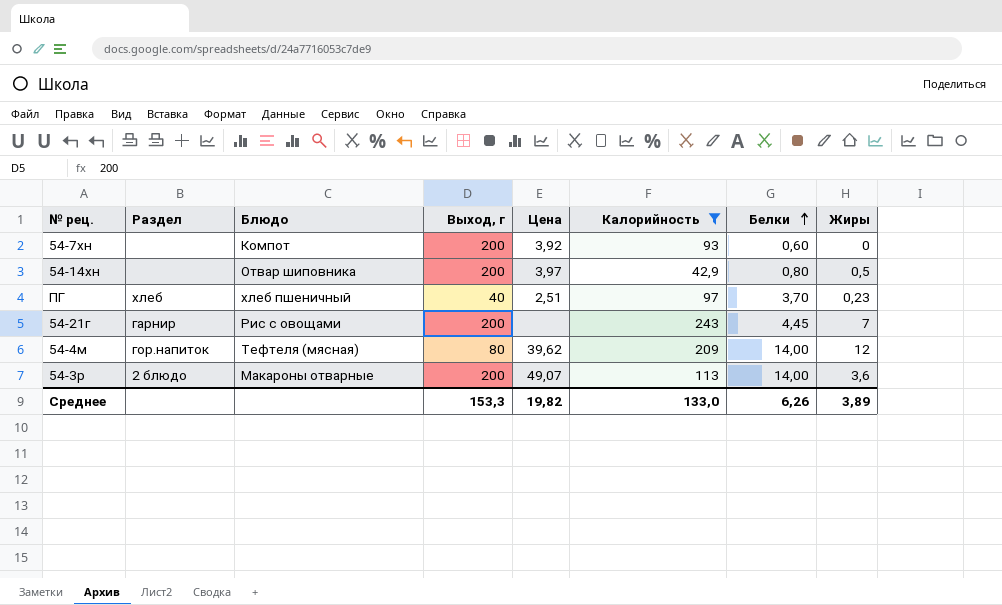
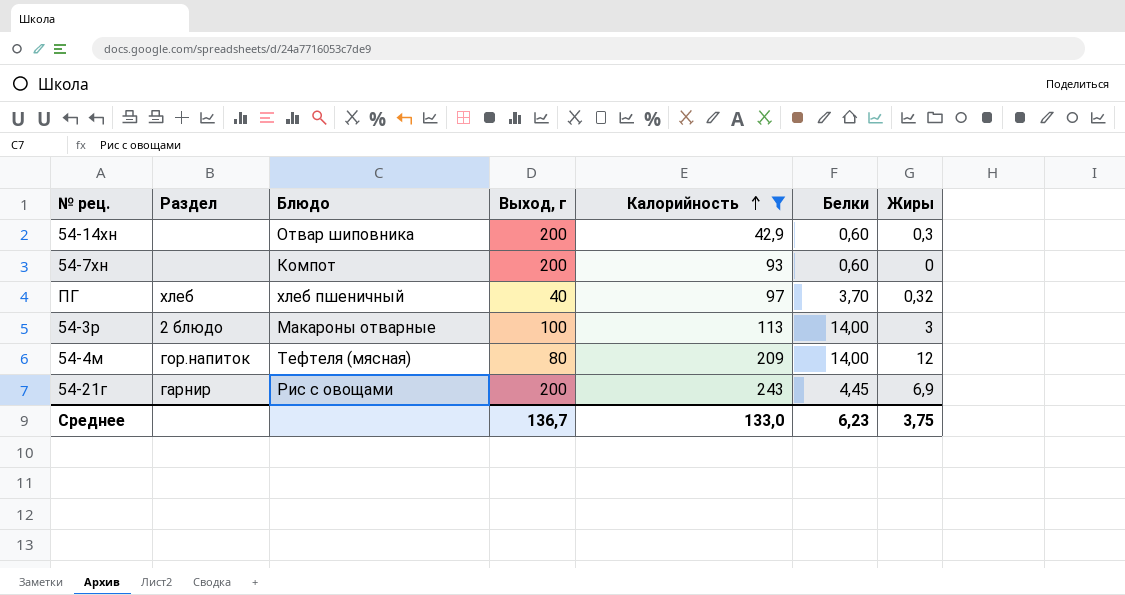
row order: Белки ascending -> Калорийность ascending
column Цена | position: 5 -> none
54-14хн | Белки: 0,80 -> 0,60
54-14хн | Жиры: 0,5 -> 0,3
ПГ | Жиры: 0,23 -> 0,32
54-3р | Выход, г: 200 -> 100
54-3р | Жиры: 3,6 -> 3
54-21г | Жиры: 7 -> 6,9
Среднее | Выход, г: 153,3 -> 136,7
Среднее | Белки: 6,26 -> 6,23
Среднее | Жиры: 3,89 -> 3,75

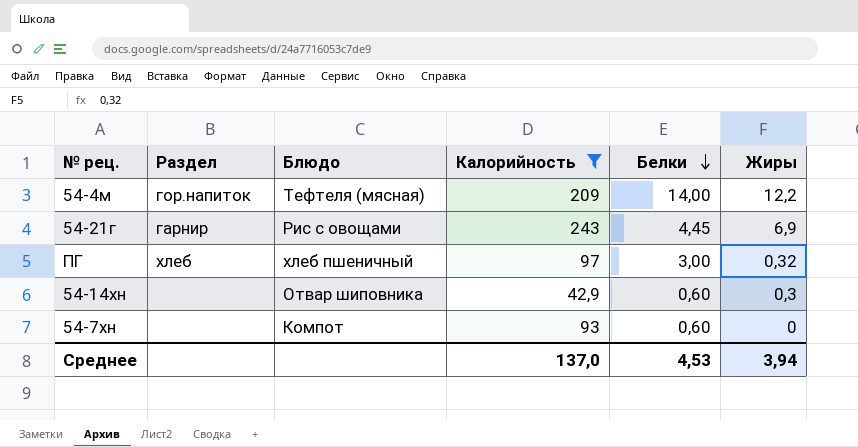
row order: Калорийность ascending -> Белки descending
column Выход, г | position: 4 -> none
row 54-3р: 2 блюдо | Макароны отварные | 100 | 113 | 14,00 | 3 -> none
54-4м | Жиры: 12 -> 12,2
ПГ | Белки: 3,70 -> 3,00
Среднее | Калорийность: 133,0 -> 137,0
Среднее | Белки: 6,23 -> 4,53
Среднее | Жиры: 3,75 -> 3,94

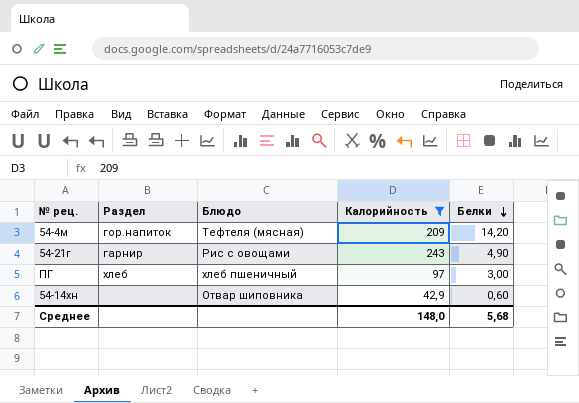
column Жиры | position: 6 -> none
row 54-7хн: none | Компот | 93 | 0,60 | 0 -> none
54-4м | Белки: 14,00 -> 14,20
54-21г | Белки: 4,45 -> 4,90
Среднее | Калорийность: 137,0 -> 148,0
Среднее | Белки: 4,53 -> 5,68

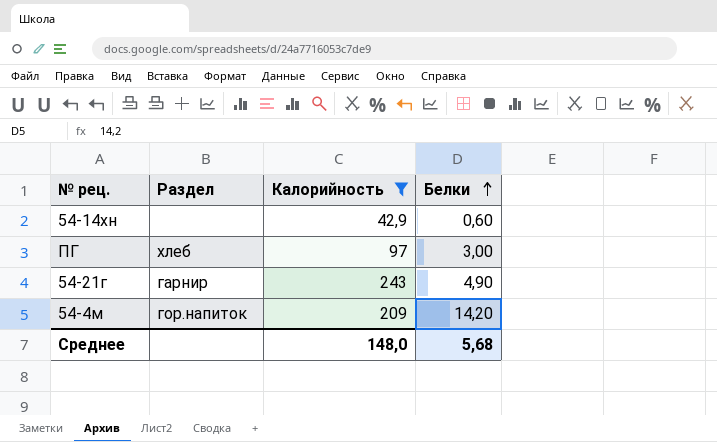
row order: Белки descending -> Белки ascending
column Блюдо | position: 3 -> none

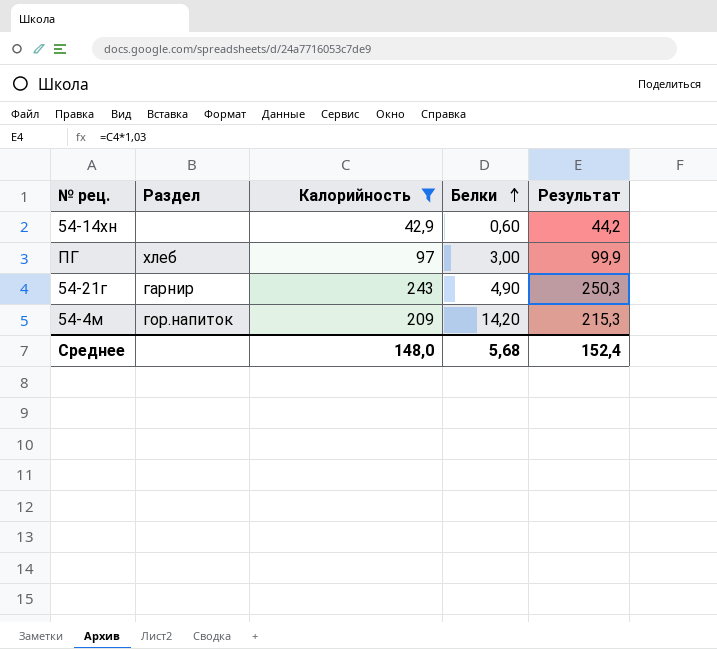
column Результат | formula: none -> [Калорийность] * 1,03

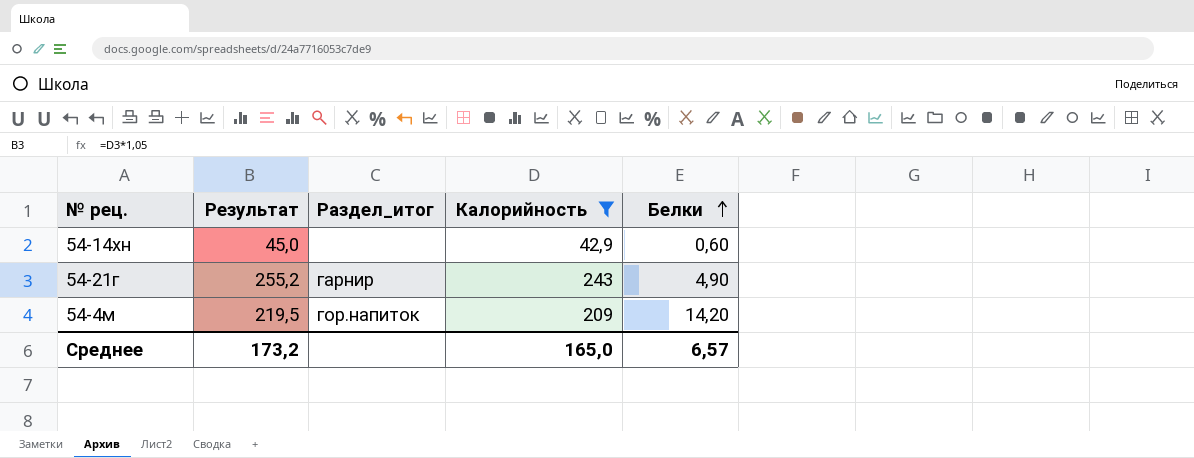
column Результат | formula: [Калорийность] * 1,03 -> [Калорийность] * 1,05
column Результат | position: 5 -> 2
column name: Раздел -> Раздел_итог
row ПГ: хлеб | 97 | 3,00 | 99,9 -> none
Среднее | Результат: 152,4 -> 173,2
Среднее | Калорийность: 148,0 -> 165,0
Среднее | Белки: 5,68 -> 6,57

